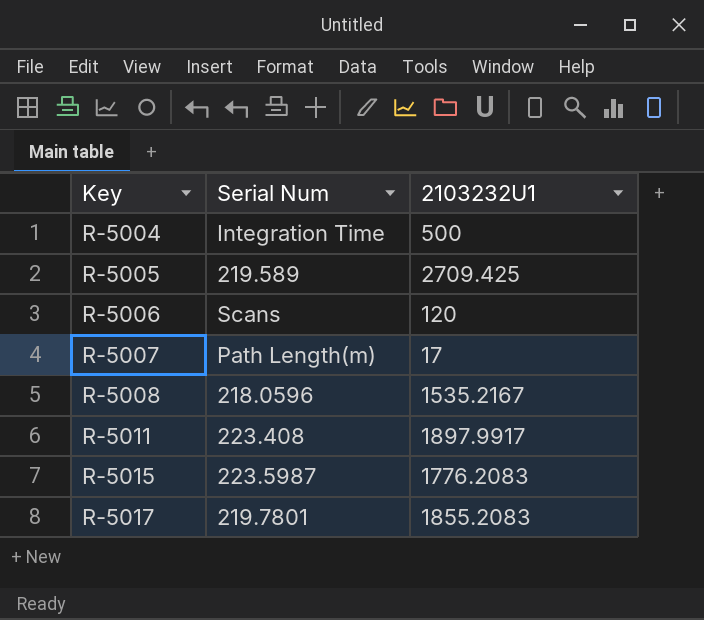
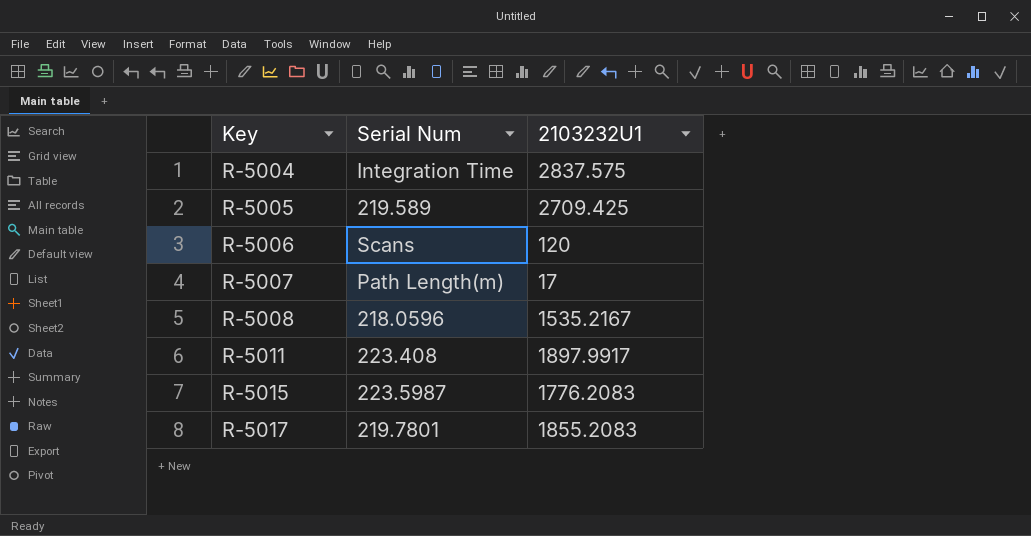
R-5004 | 2103232U1: 500 -> 2837.575

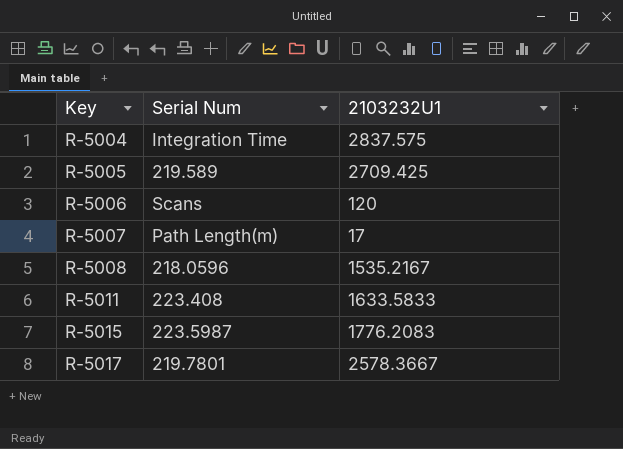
R-5011 | 2103232U1: 1897.9917 -> 1633.5833
R-5017 | 2103232U1: 1855.2083 -> 2578.3667

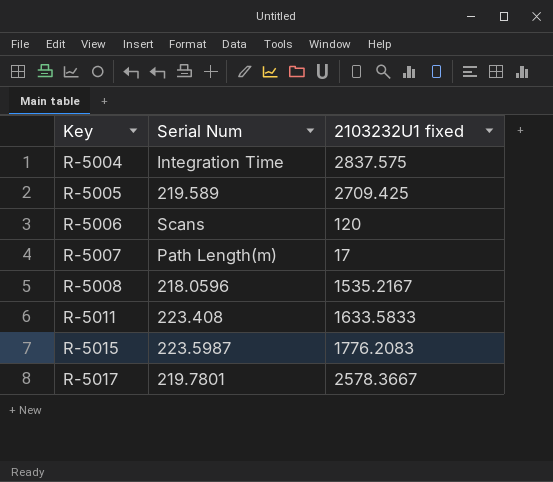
column name: 2103232U1 -> 2103232U1 fixed

